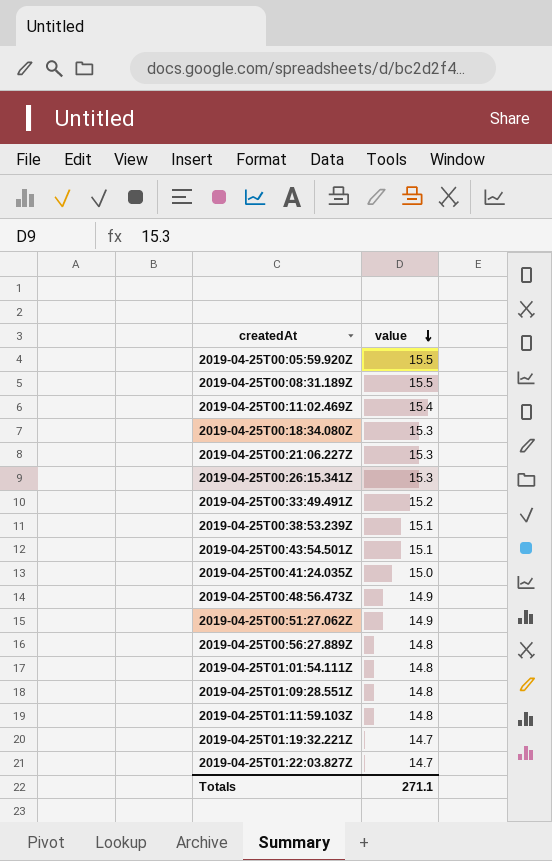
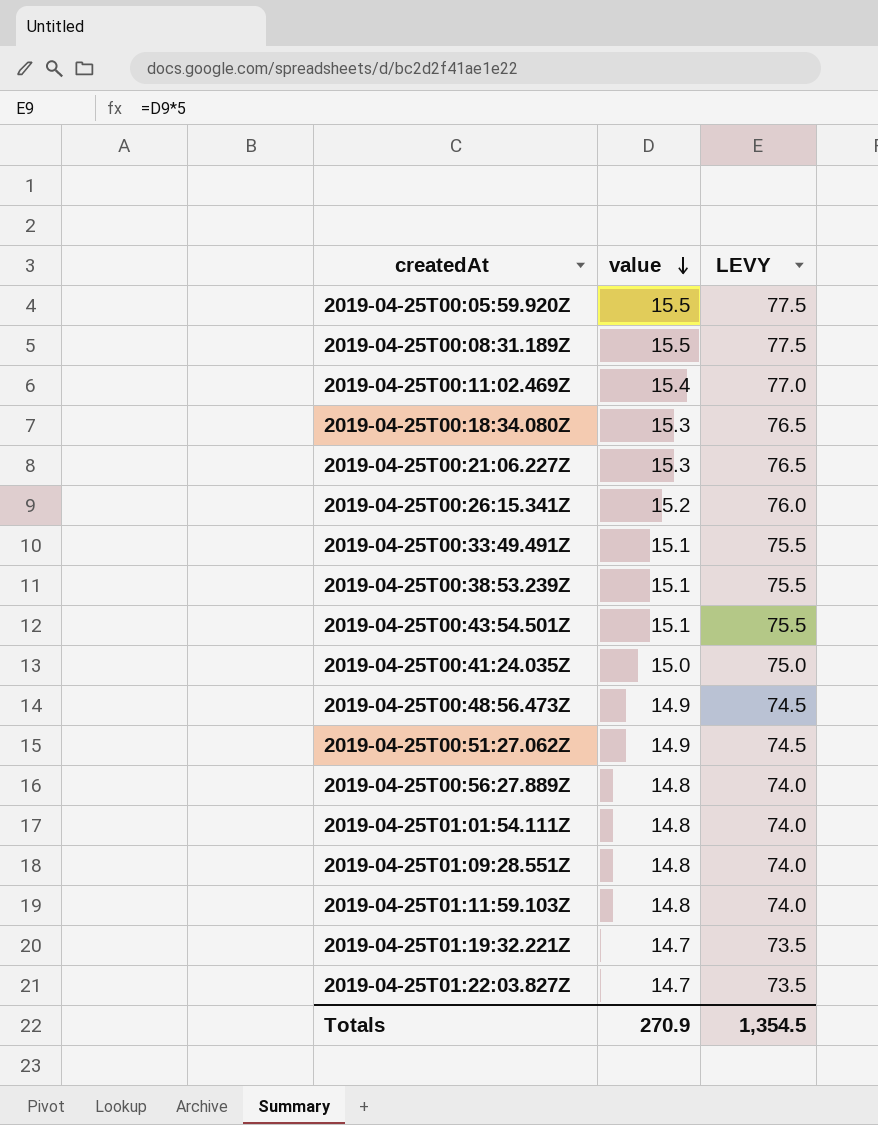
column LEVY | formula: none -> [value] * 5
2019-04-25T00:26:15.341Z | value: 15.3 -> 15.2
2019-04-25T00:33:49.491Z | value: 15.2 -> 15.1
Totals | value: 271.1 -> 270.9

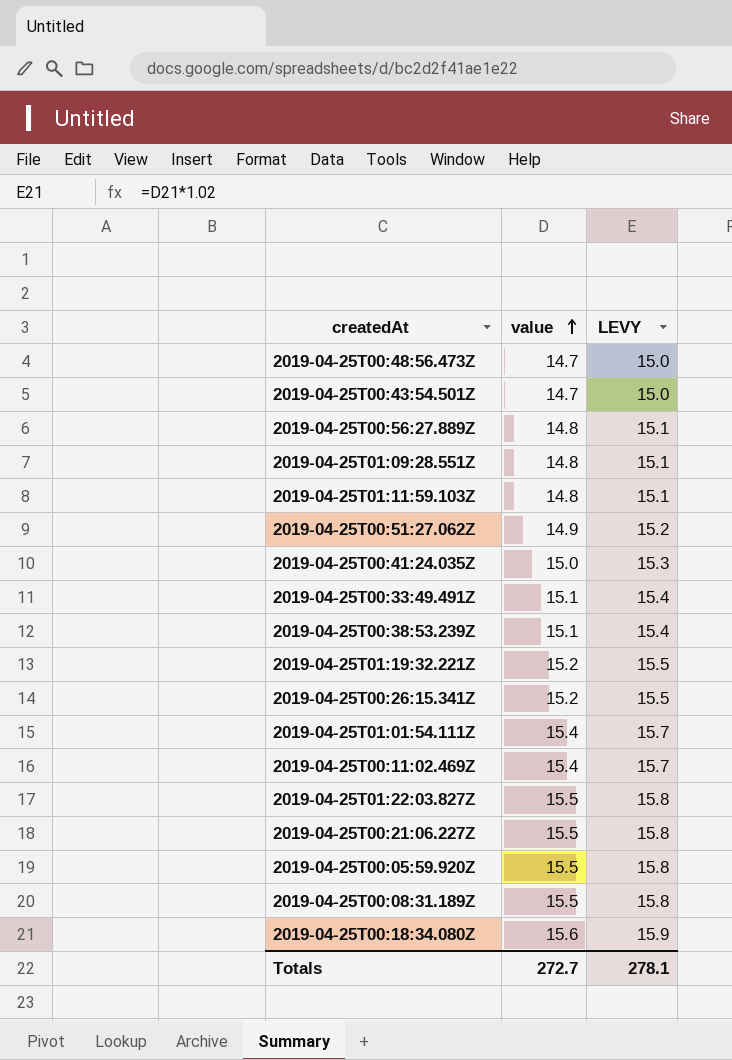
row order: value descending -> value ascending
column LEVY | formula: [value] * 5 -> [value] * 1.02
2019-04-25T00:48:56.473Z | value: 14.9 -> 14.7
2019-04-25T00:43:54.501Z | value: 15.1 -> 14.7
2019-04-25T01:19:32.221Z | value: 14.7 -> 15.2
2019-04-25T01:01:54.111Z | value: 14.8 -> 15.4
2019-04-25T01:22:03.827Z | value: 14.7 -> 15.5
2019-04-25T00:21:06.227Z | value: 15.3 -> 15.5
2019-04-25T00:18:34.080Z | value: 15.3 -> 15.6
Totals | value: 270.9 -> 272.7
Totals | LEVY: 1,354.5 -> 278.1

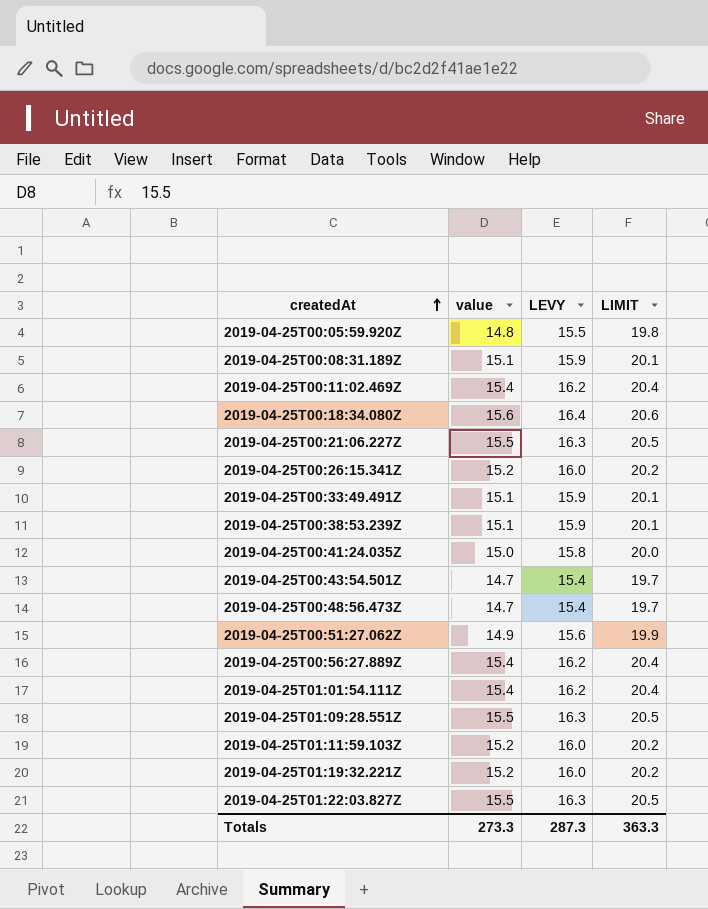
row order: value ascending -> createdAt ascending
column LEVY | formula: [value] * 1.02 -> [value] * 1.05
column LIMIT | formula: none -> [value] + 5
2019-04-25T00:05:59.920Z | value: 15.5 -> 14.8
2019-04-25T00:08:31.189Z | value: 15.5 -> 15.1
2019-04-25T00:56:27.889Z | value: 14.8 -> 15.4
2019-04-25T01:09:28.551Z | value: 14.8 -> 15.5
2019-04-25T01:11:59.103Z | value: 14.8 -> 15.2
Totals | value: 272.7 -> 273.3
Totals | LEVY: 278.1 -> 287.3

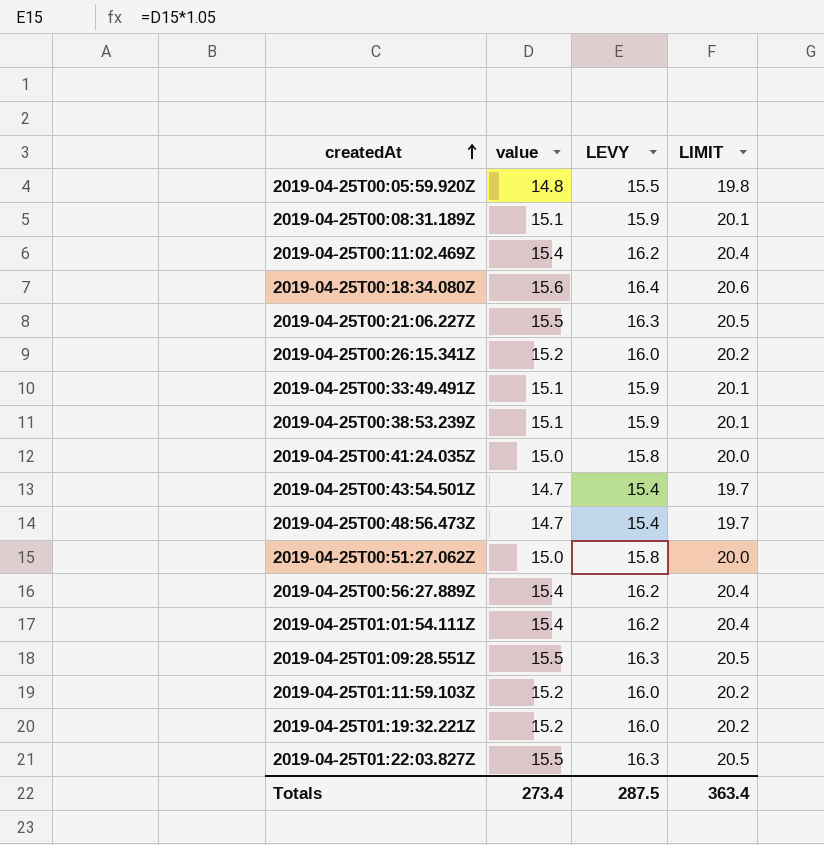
2019-04-25T00:51:27.062Z | value: 14.9 -> 15.0
2019-04-25T00:51:27.062Z | LEVY: 15.6 -> 15.8
2019-04-25T00:51:27.062Z | LIMIT: 19.9 -> 20.0
Totals | value: 273.3 -> 273.4
Totals | LEVY: 287.3 -> 287.5
Totals | LIMIT: 363.3 -> 363.4

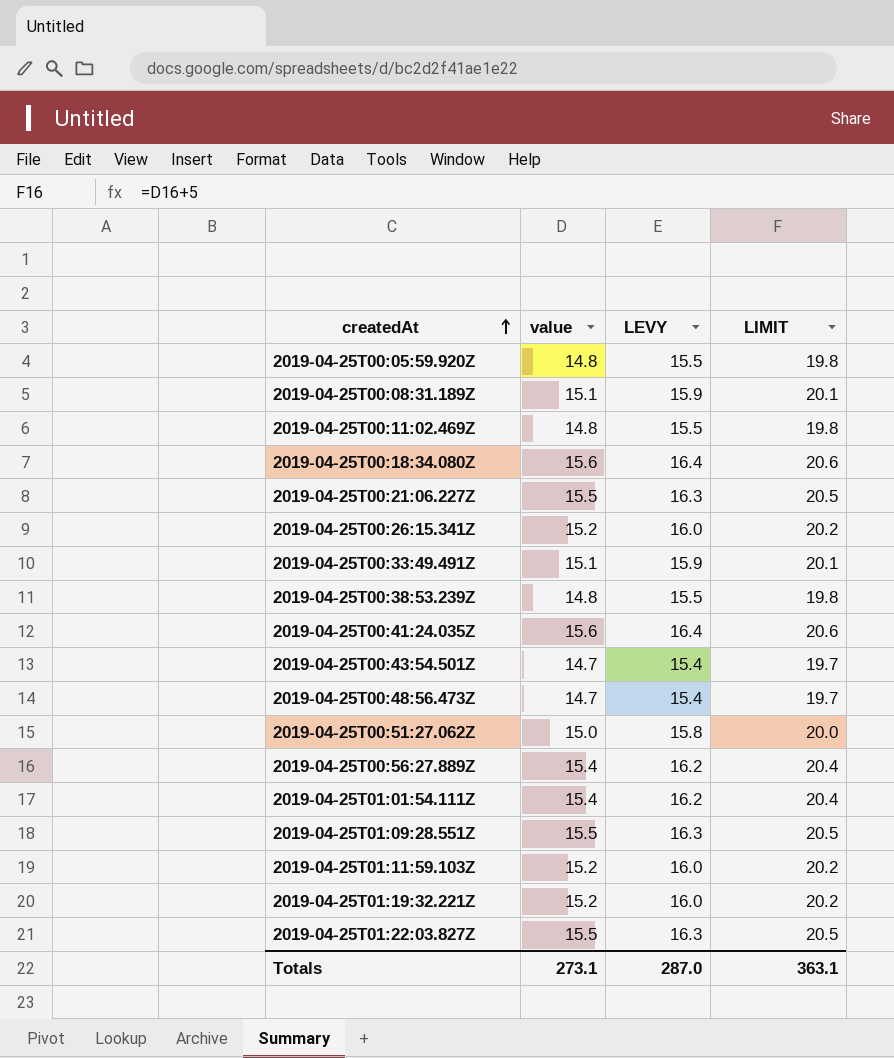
2019-04-25T00:11:02.469Z | value: 15.4 -> 14.8
2019-04-25T00:11:02.469Z | LEVY: 16.2 -> 15.5
2019-04-25T00:11:02.469Z | LIMIT: 20.4 -> 19.8
2019-04-25T00:38:53.239Z | value: 15.1 -> 14.8
2019-04-25T00:38:53.239Z | LEVY: 15.9 -> 15.5
2019-04-25T00:38:53.239Z | LIMIT: 20.1 -> 19.8
2019-04-25T00:41:24.035Z | value: 15.0 -> 15.6
2019-04-25T00:41:24.035Z | LEVY: 15.8 -> 16.4
2019-04-25T00:41:24.035Z | LIMIT: 20.0 -> 20.6
Totals | value: 273.4 -> 273.1
Totals | LEVY: 287.5 -> 287.0
Totals | LIMIT: 363.4 -> 363.1

